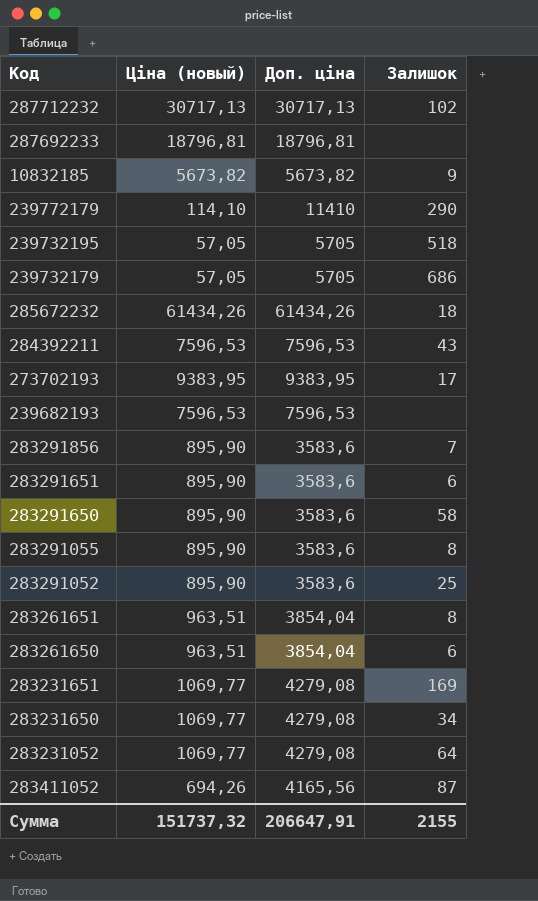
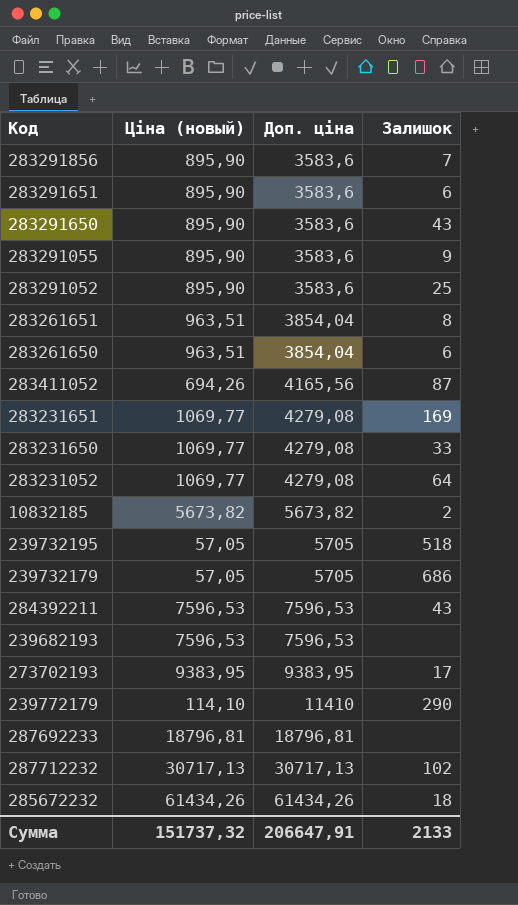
row order: none -> Доп. ціна ascending
283291650 | Залишок: 58 -> 43
283291055 | Залишок: 8 -> 9
283231650 | Залишок: 34 -> 33
10832185 | Залишок: 9 -> 2
Сумма | Залишок: 2155 -> 2133

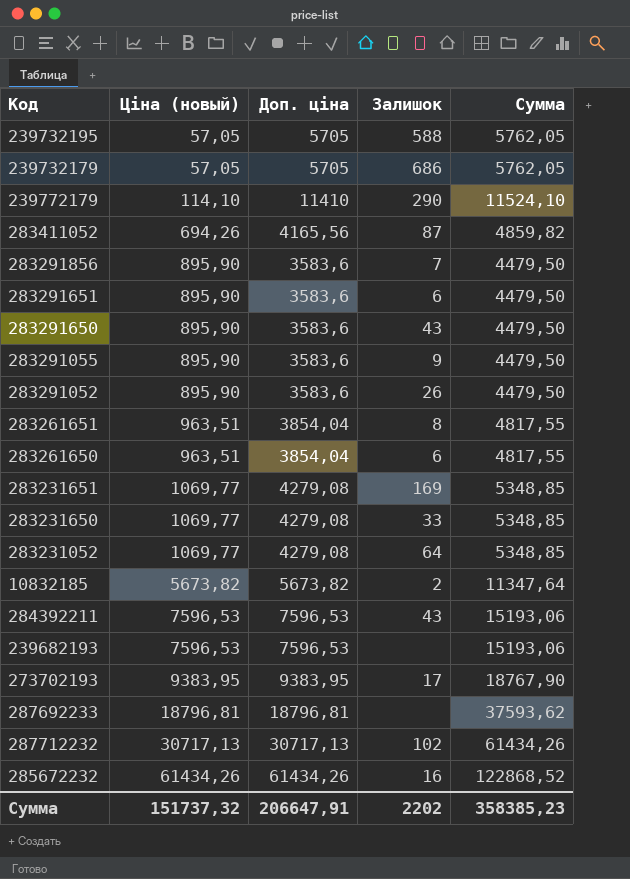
row order: Доп. ціна ascending -> Ціна (новый) ascending
column Сумма | formula: none -> [Ціна (новый)] + [Доп. ціна]
239732195 | Залишок: 518 -> 588
283291052 | Залишок: 25 -> 26
285672232 | Залишок: 18 -> 16
Сумма | Залишок: 2133 -> 2202

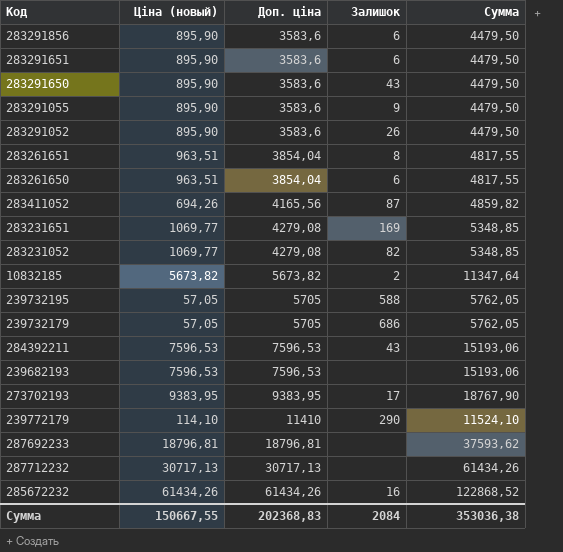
row order: Ціна (новый) ascending -> Доп. ціна ascending
row 283231650: 1069,77 | 4279,08 | 33 | 5348,85 -> none
283291856 | Залишок: 7 -> 6
283231052 | Залишок: 64 -> 82
287712232 | Залишок: 102 -> none
Сумма | Ціна (новый): 151737,32 -> 150667,55
Сумма | Доп. ціна: 206647,91 -> 202368,83
Сумма | Залишок: 2202 -> 2084
Сумма | Сумма: 358385,23 -> 353036,38

